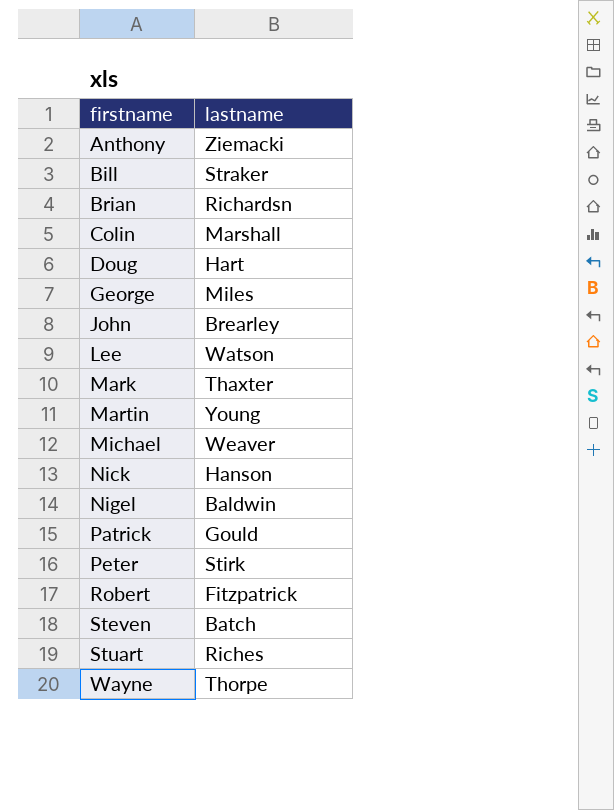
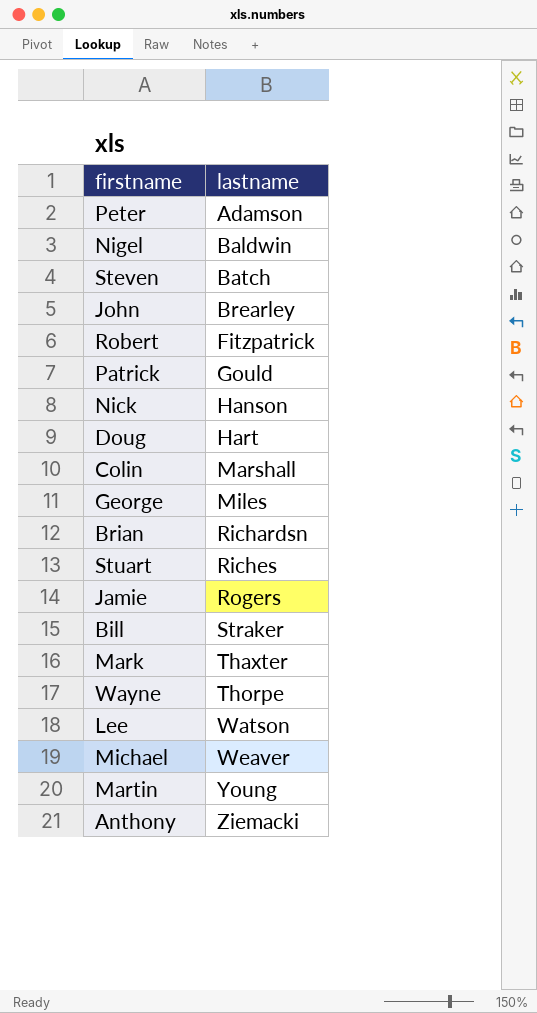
row order: firstname ascending -> lastname ascending
Peter | lastname: Stirk -> Adamson
row Jamie: none -> Rogers

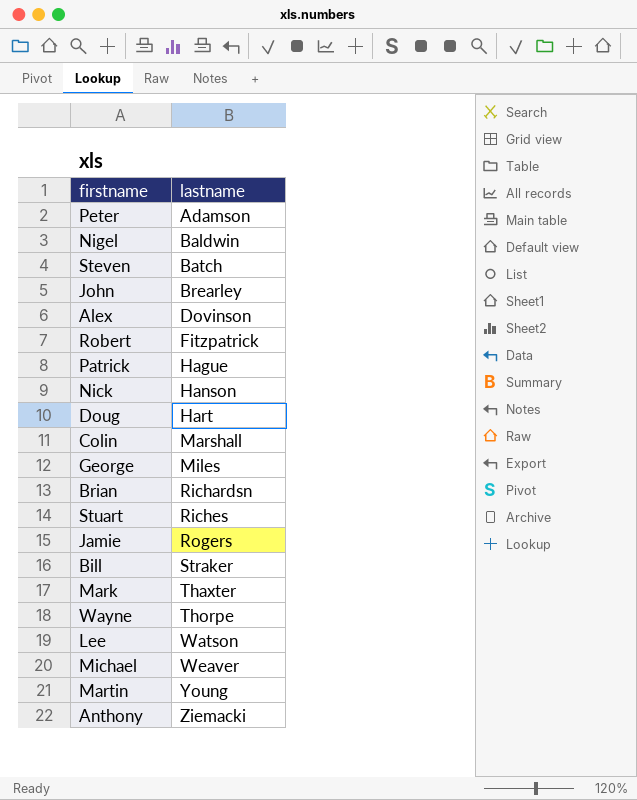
row Alex: none -> Dovinson
Patrick | lastname: Gould -> Hague

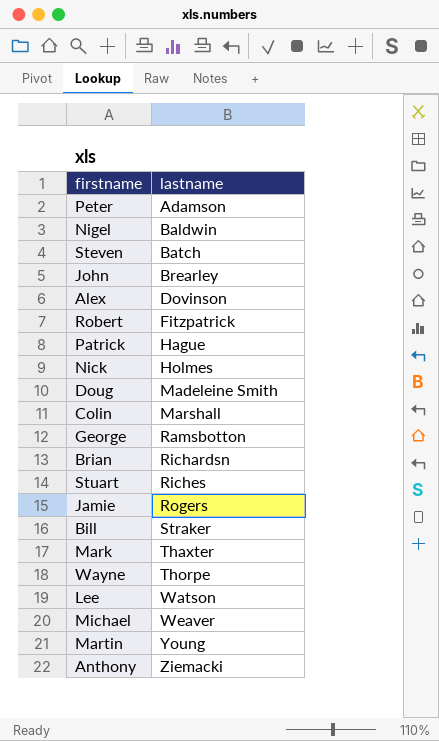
Nick | lastname: Hanson -> Holmes
Doug | lastname: Hart -> Madeleine Smith
George | lastname: Miles -> Ramsbotton

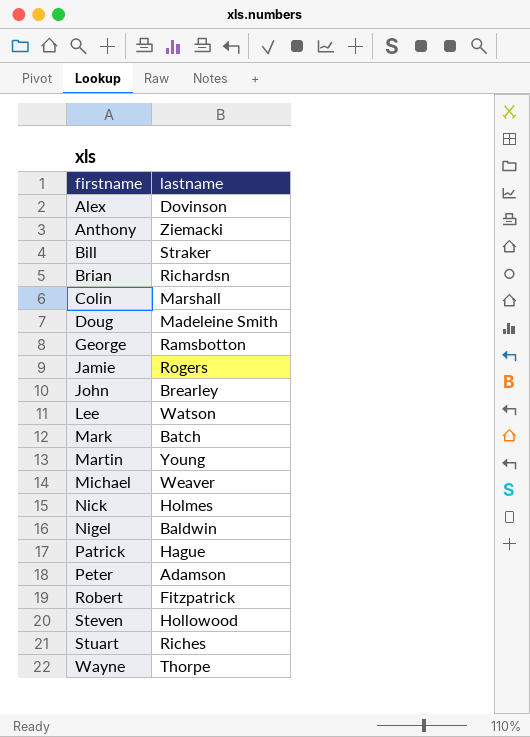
row order: lastname ascending -> firstname ascending
Mark | lastname: Thaxter -> Batch
Steven | lastname: Batch -> Hollowood

